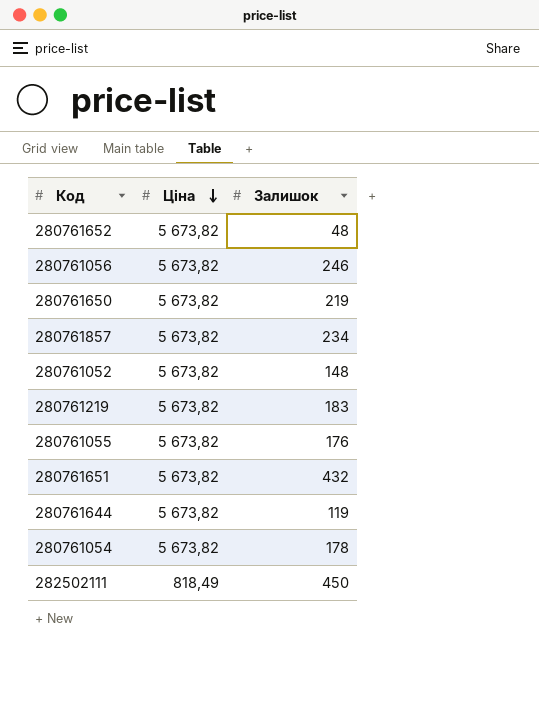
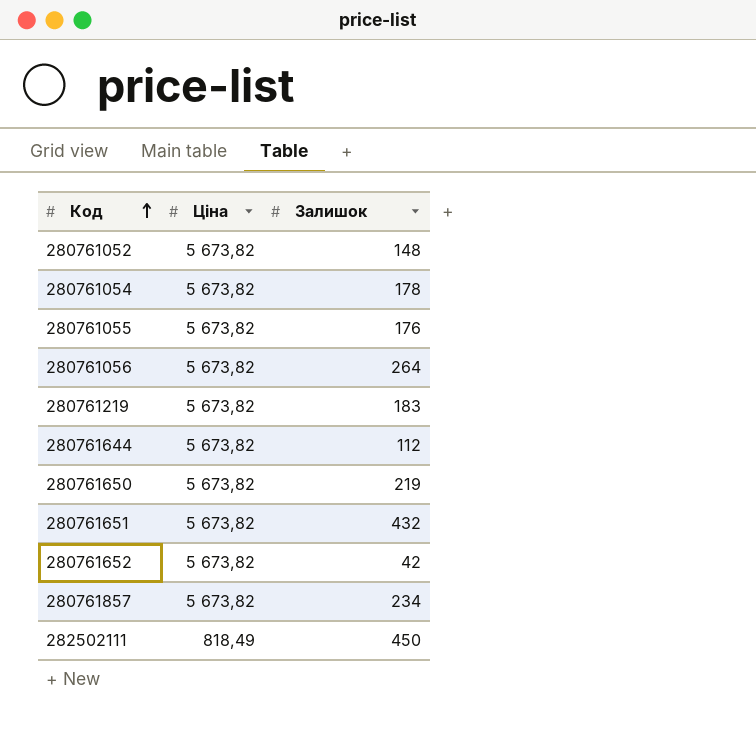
row order: Ціна descending -> Код ascending
280761056 | Залишок: 246 -> 264
280761644 | Залишок: 119 -> 112
280761652 | Залишок: 48 -> 42

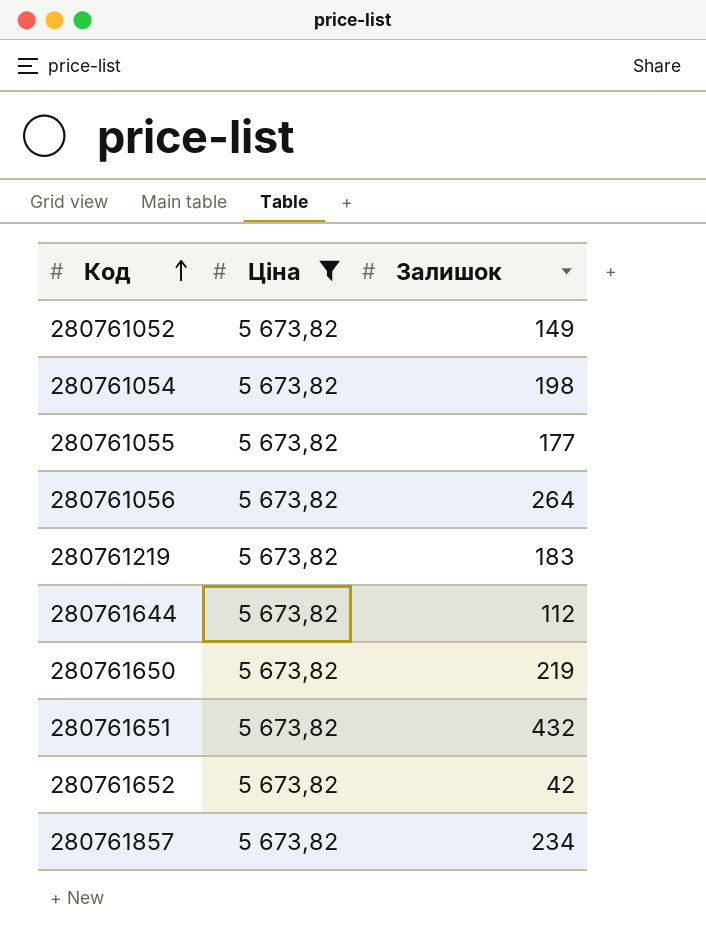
filter: none -> Ціна = 5 673,82
280761052 | Залишок: 148 -> 149
280761054 | Залишок: 178 -> 198
280761055 | Залишок: 176 -> 177

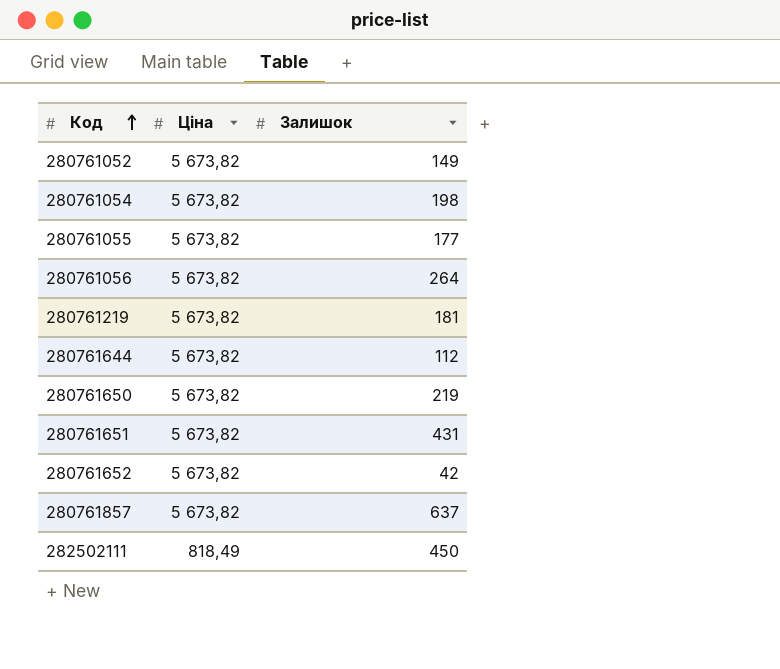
filter: Ціна = 5 673,82 -> none
280761219 | Залишок: 183 -> 181
280761651 | Залишок: 432 -> 431
280761857 | Залишок: 234 -> 637

